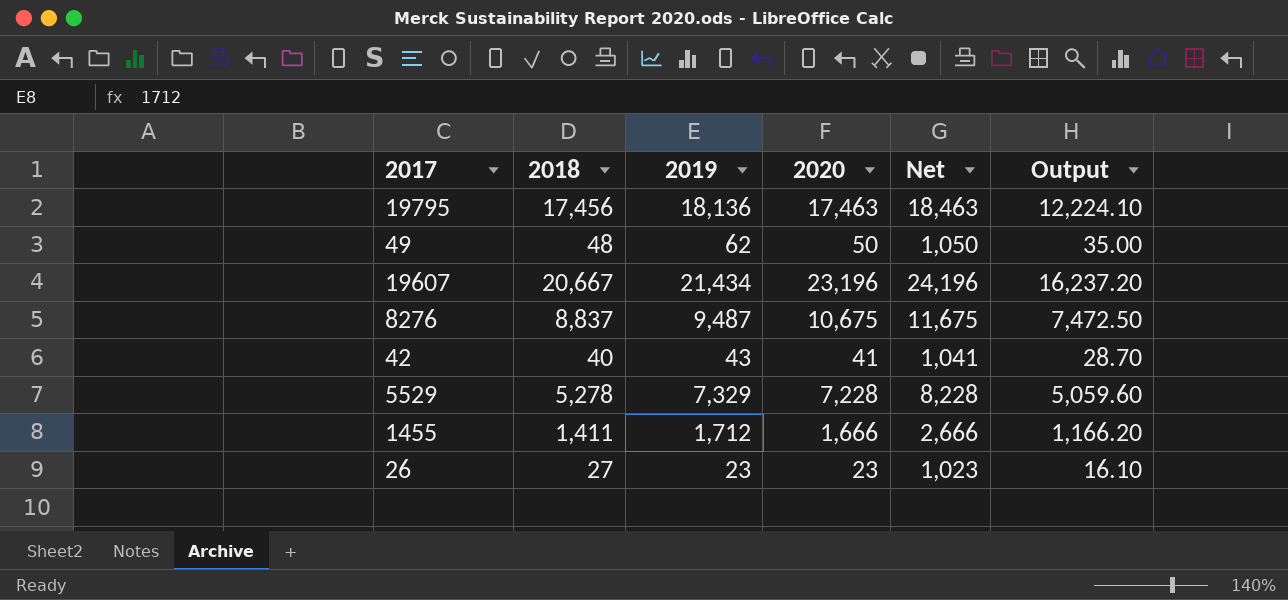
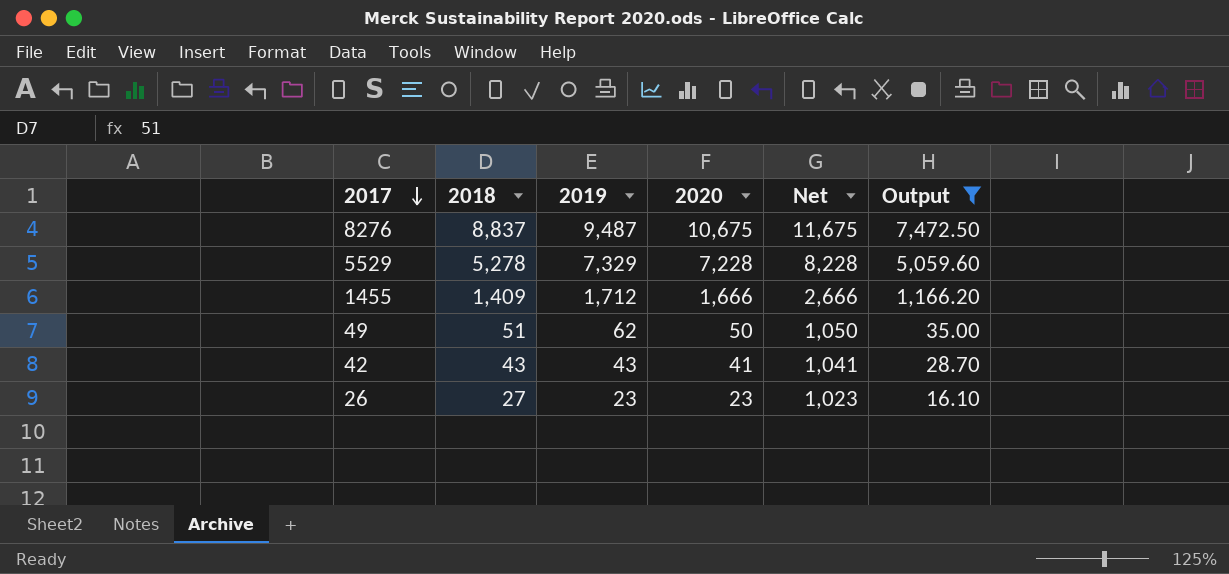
filter: none -> Output <= 7,472.50
row order: none -> 2017 descending
1455 | 2018: 1,411 -> 1,409
49 | 2018: 48 -> 51
42 | 2018: 40 -> 43

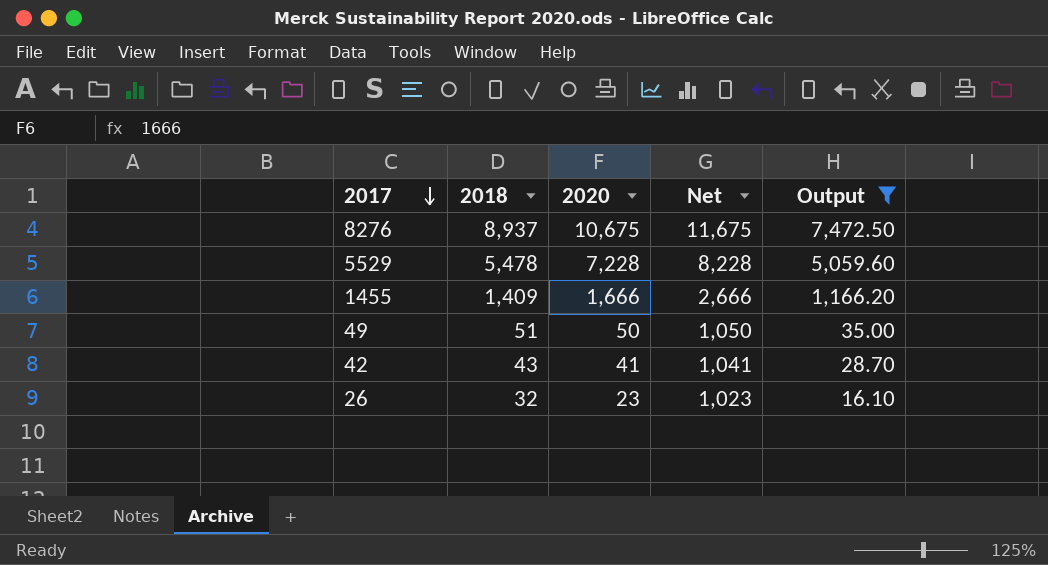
column 2019 | position: 3 -> none
8276 | 2018: 8,837 -> 8,937
5529 | 2018: 5,278 -> 5,478
26 | 2018: 27 -> 32

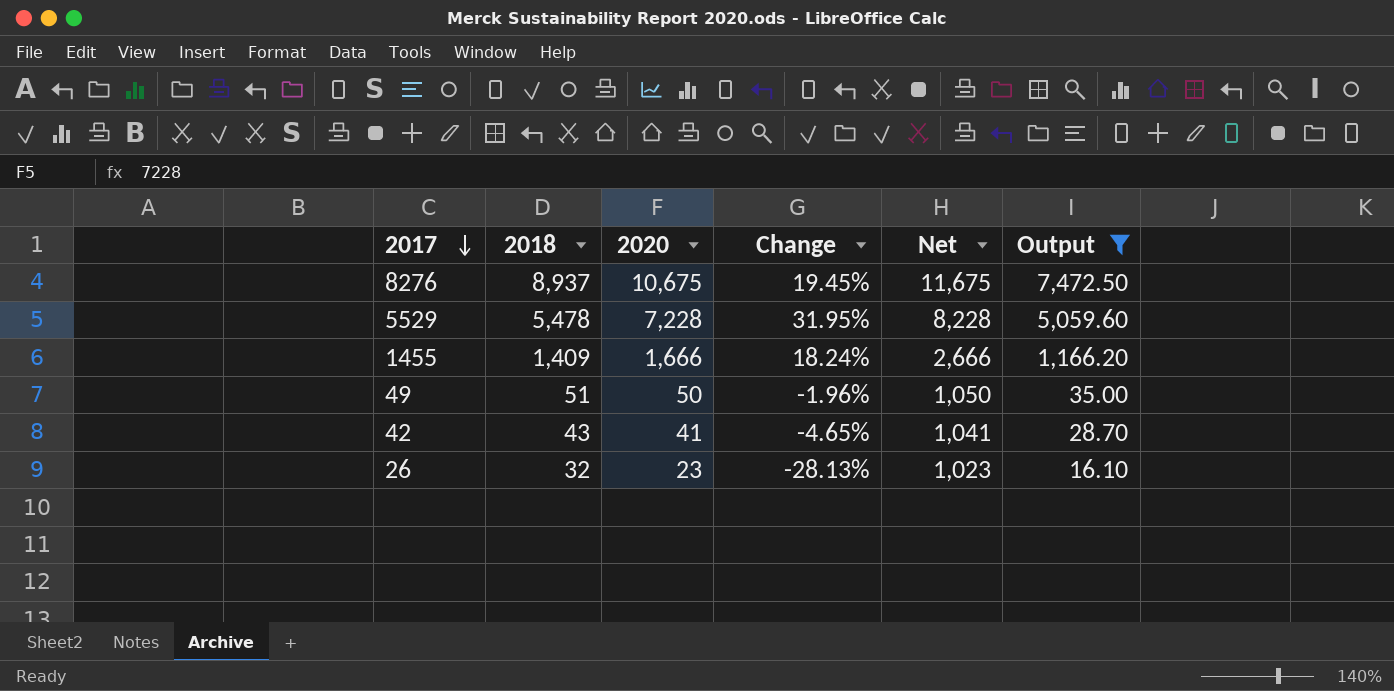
column Change | formula: none -> ([2020] - [2018]) / [2018]

